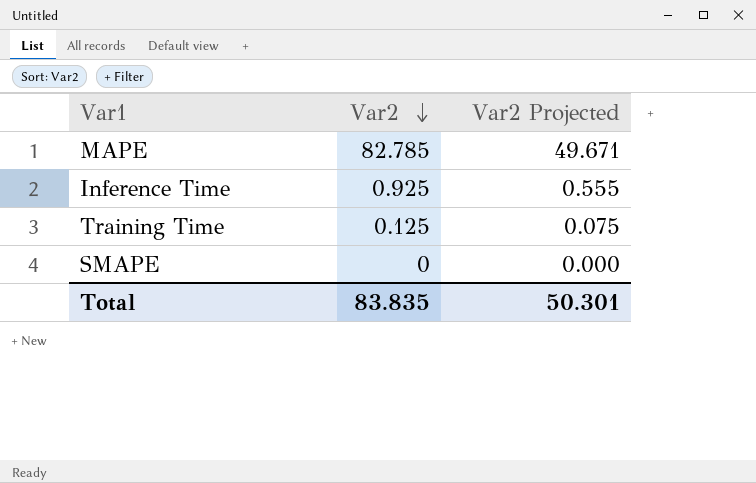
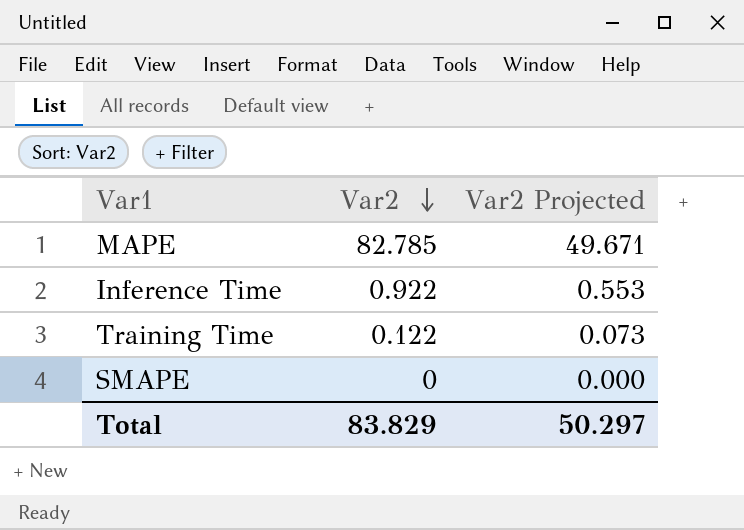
Inference Time | Var2: 0.925 -> 0.922
Inference Time | Var2 Projected: 0.555 -> 0.553
Training Time | Var2: 0.125 -> 0.122
Training Time | Var2 Projected: 0.075 -> 0.073
Total | Var2: 83.835 -> 83.829
Total | Var2 Projected: 50.301 -> 50.297

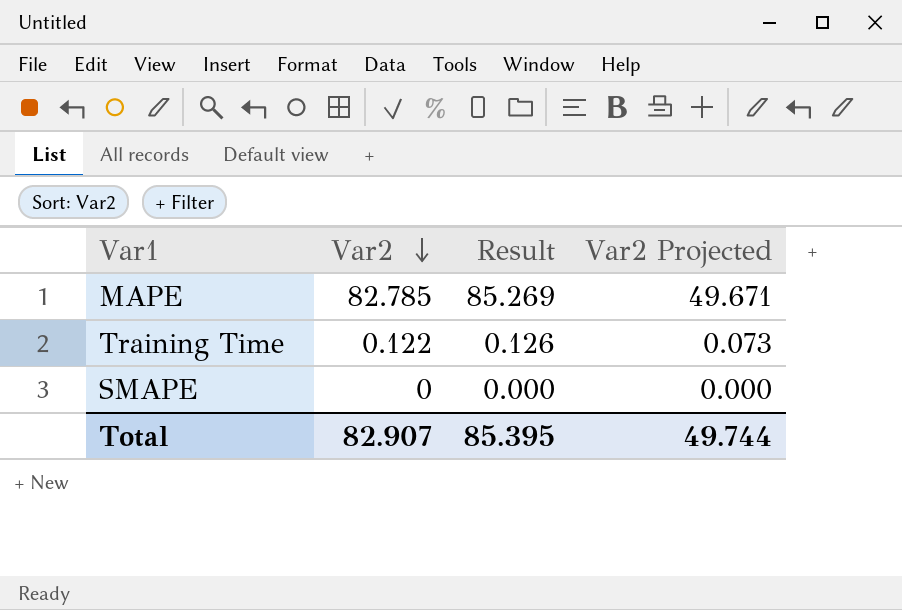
column Result | formula: none -> [Var2] * 1.03
row Inference Time: 0.922 | 0.553 -> none
Total | Var2: 83.829 -> 82.907
Total | Var2 Projected: 50.297 -> 49.744

